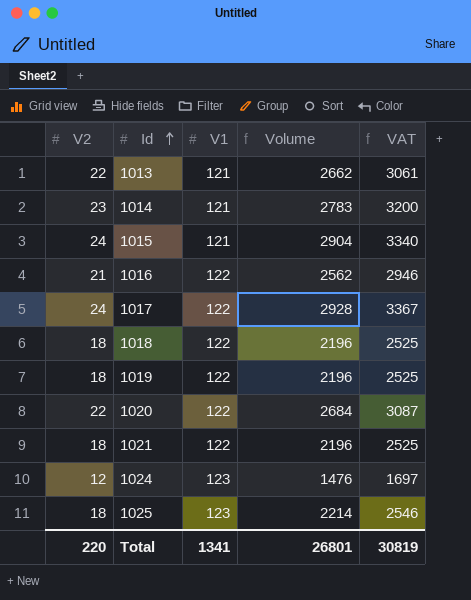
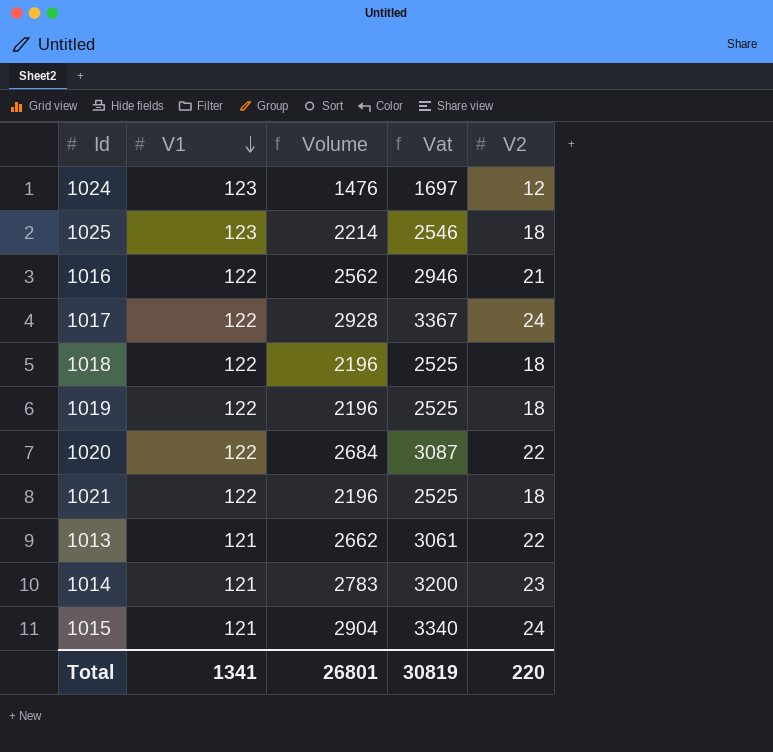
row order: Id ascending -> V1 descending
column name: VAT -> Vat
column V2 | position: 1 -> 5

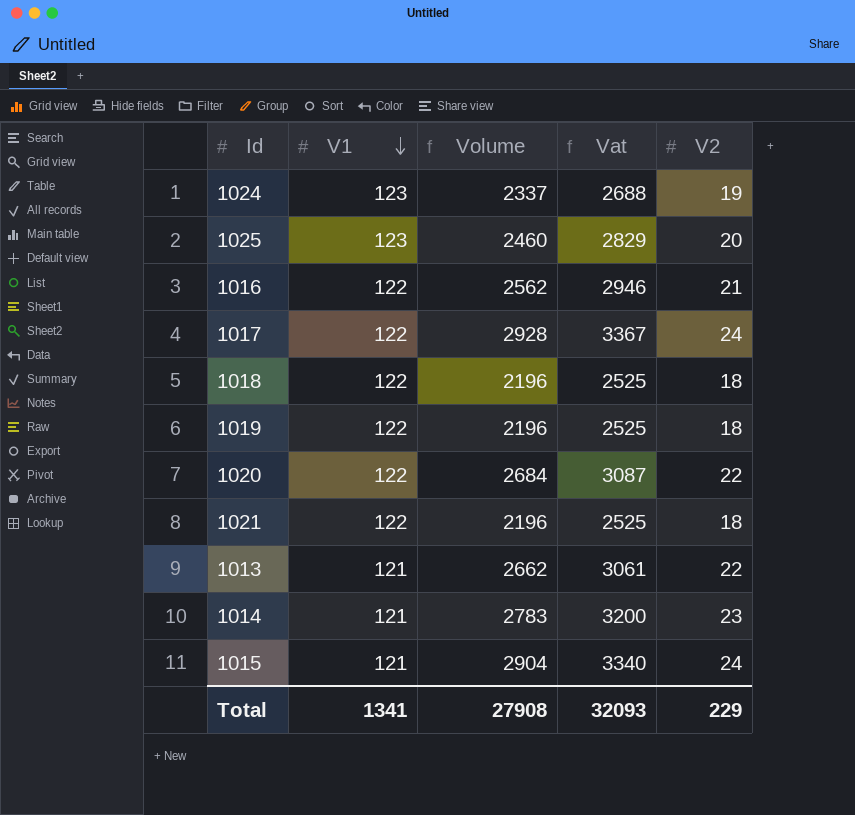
1024 | Volume: 1476 -> 2337
1024 | Vat: 1697 -> 2688
1024 | V2: 12 -> 19
1025 | Volume: 2214 -> 2460
1025 | Vat: 2546 -> 2829
1025 | V2: 18 -> 20
Total | Volume: 26801 -> 27908
Total | Vat: 30819 -> 32093
Total | V2: 220 -> 229

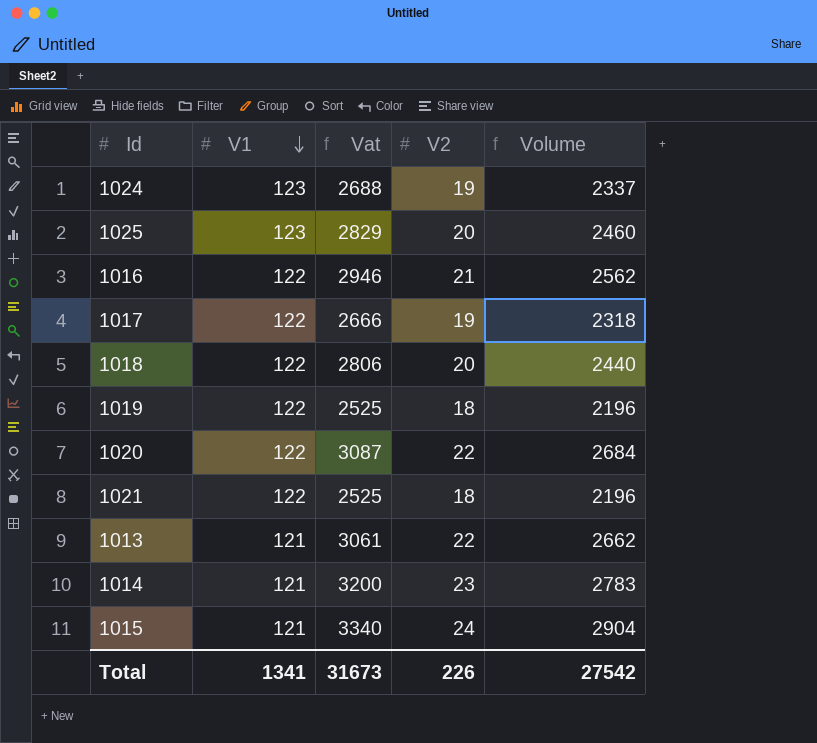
column Volume | position: 3 -> 5
1017 | Vat: 3367 -> 2666
1017 | V2: 24 -> 19
1017 | Volume: 2928 -> 2318
1018 | Vat: 2525 -> 2806
1018 | V2: 18 -> 20
1018 | Volume: 2196 -> 2440
Total | Vat: 32093 -> 31673
Total | V2: 229 -> 226
Total | Volume: 27908 -> 27542

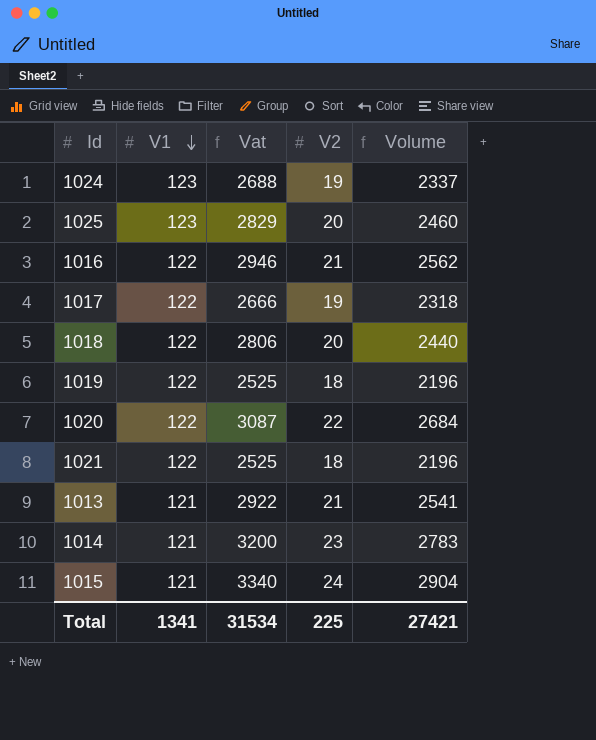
1013 | Vat: 3061 -> 2922
1013 | V2: 22 -> 21
1013 | Volume: 2662 -> 2541
Total | Vat: 31673 -> 31534
Total | V2: 226 -> 225
Total | Volume: 27542 -> 27421

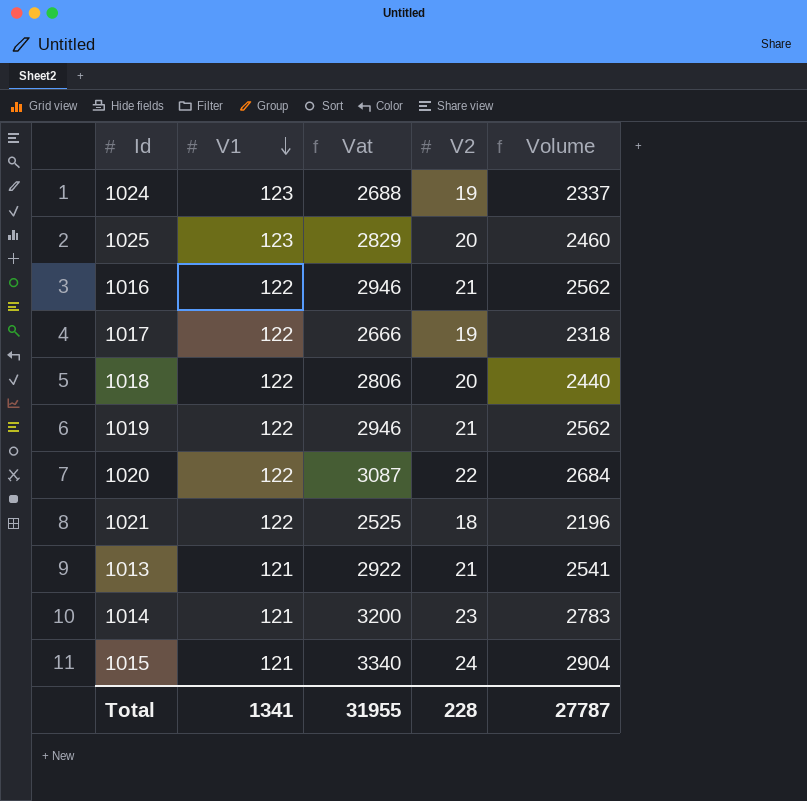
1019 | Vat: 2525 -> 2946
1019 | V2: 18 -> 21
1019 | Volume: 2196 -> 2562
Total | Vat: 31534 -> 31955
Total | V2: 225 -> 228
Total | Volume: 27421 -> 27787

